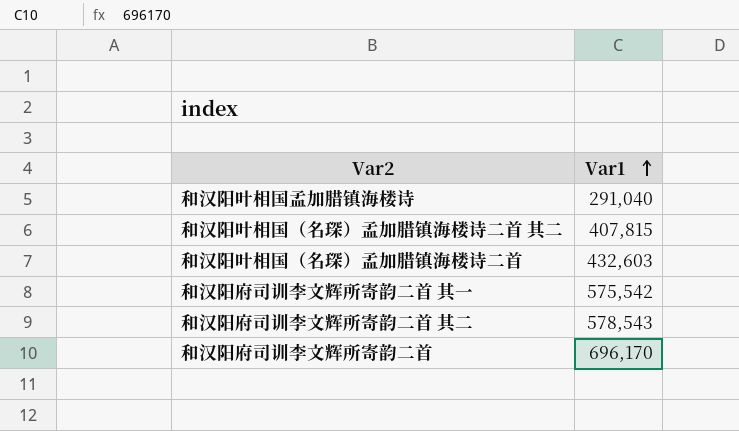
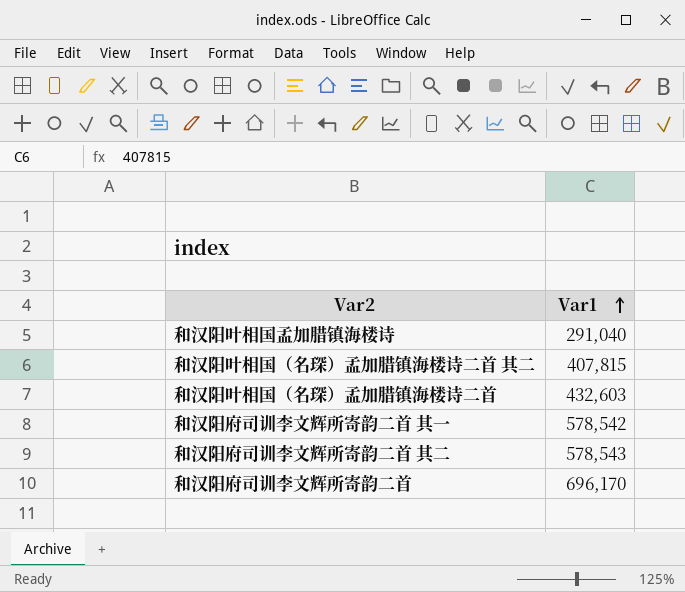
和汉阳府司训李文辉所寄韵二首 其一 | Var1: 575,542 -> 578,542

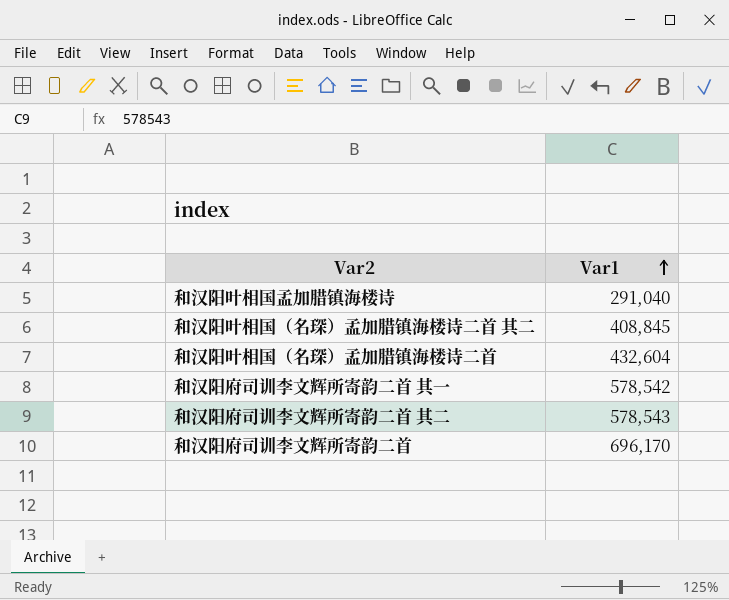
和汉阳叶相国（名琛）孟加腊镇海楼诗二首 其二 | Var1: 407,815 -> 408,845
和汉阳叶相国（名琛）孟加腊镇海楼诗二首 | Var1: 432,603 -> 432,604

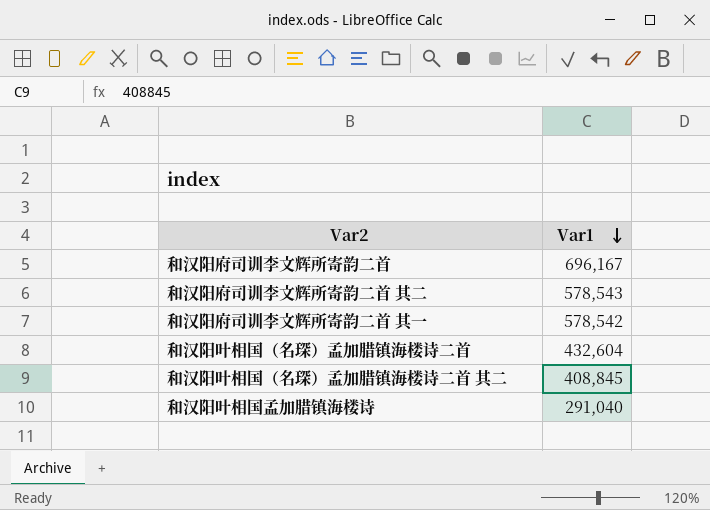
row order: Var1 ascending -> Var1 descending
和汉阳府司训李文辉所寄韵二首 | Var1: 696,170 -> 696,167

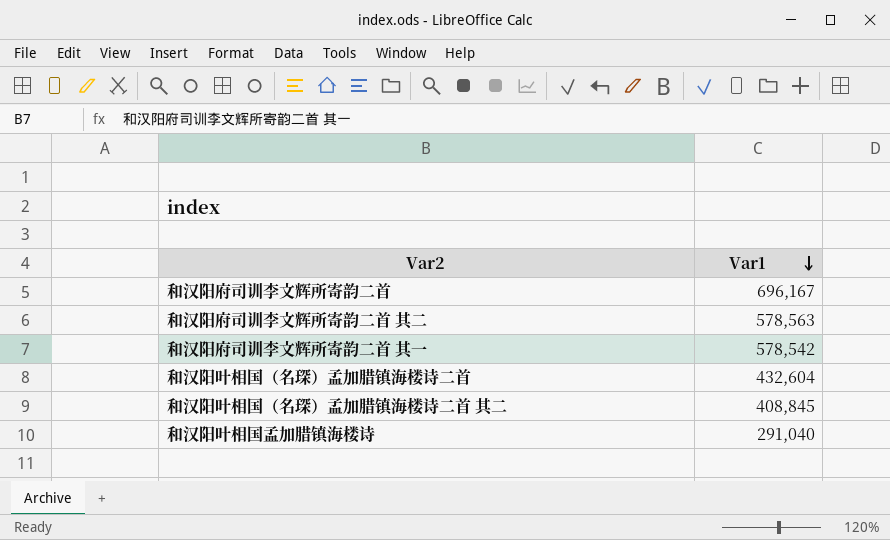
和汉阳府司训李文辉所寄韵二首 其二 | Var1: 578,543 -> 578,563

